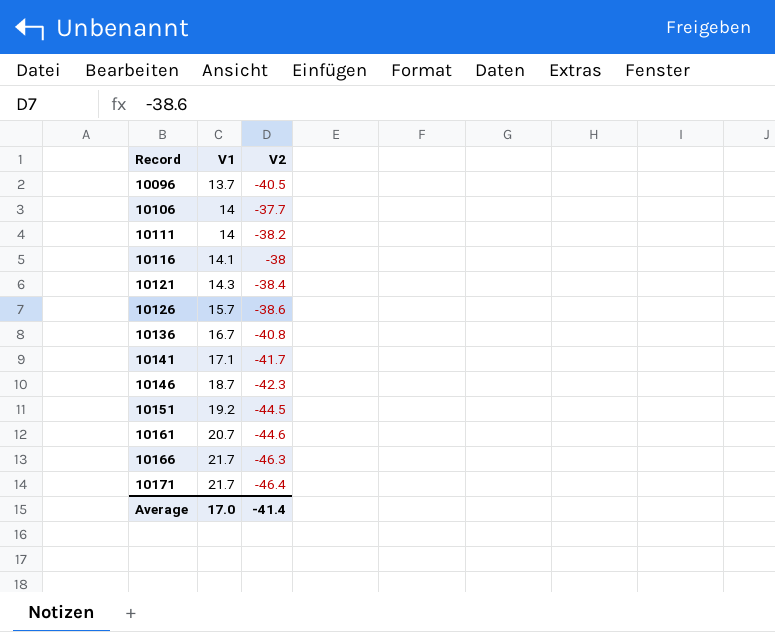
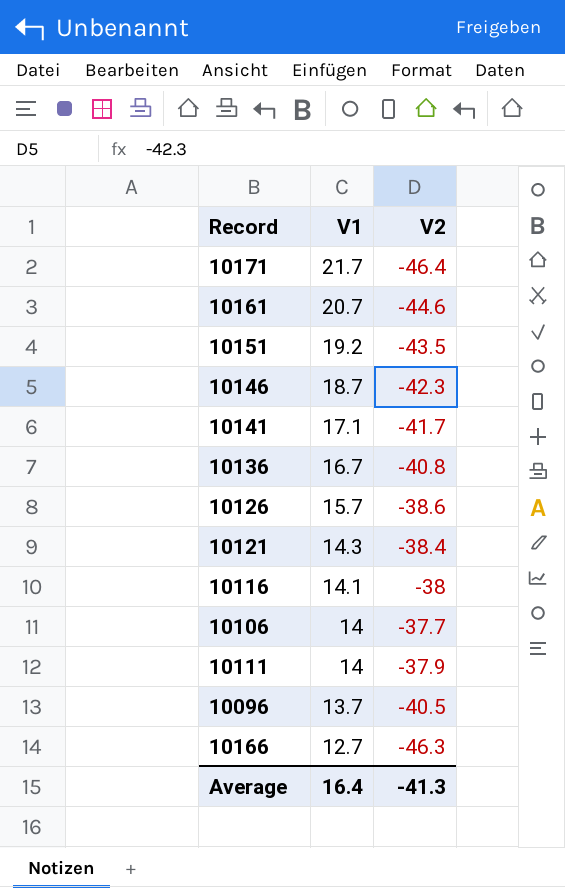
row order: Record ascending -> V1 descending
10151 | V2: -44.5 -> -43.5
10111 | V2: -38.2 -> -37.9
10166 | V1: 21.7 -> 12.7
Average | V1: 17.0 -> 16.4
Average | V2: -41.4 -> -41.3

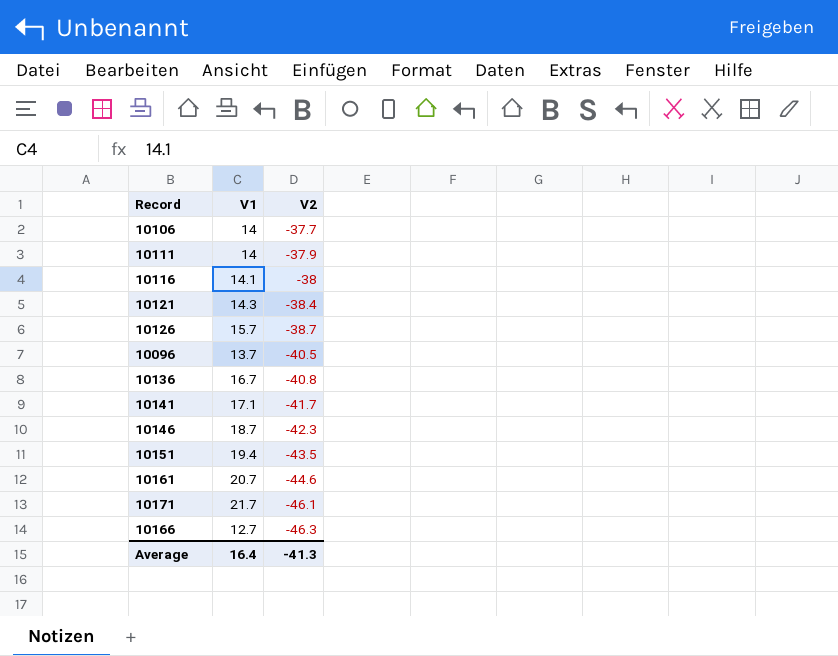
row order: V1 descending -> V2 descending
10126 | V2: -38.6 -> -38.7
10151 | V1: 19.2 -> 19.4
10171 | V2: -46.4 -> -46.1

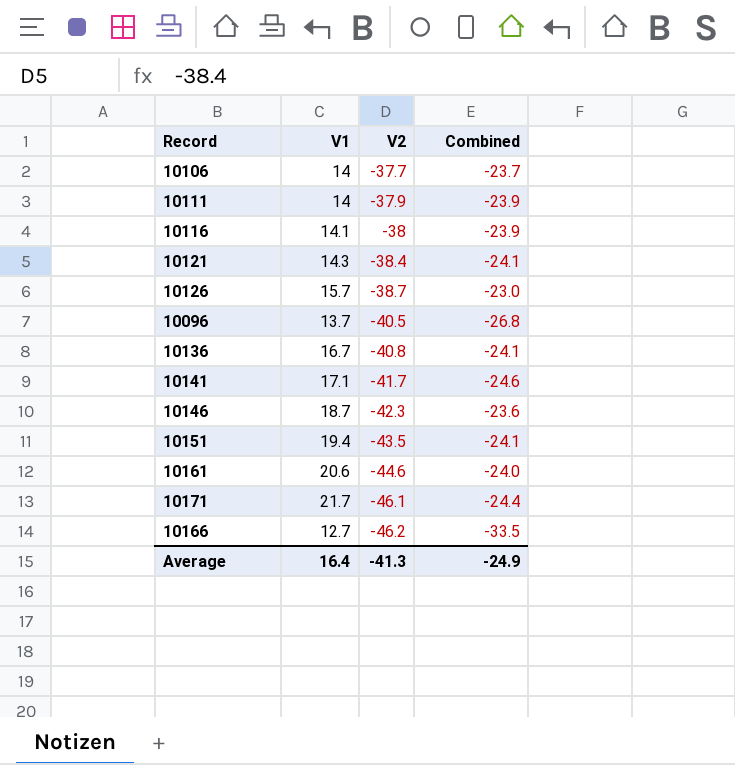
column Combined | formula: none -> [V1] + [V2]
10161 | V1: 20.7 -> 20.6
10166 | V2: -46.3 -> -46.2

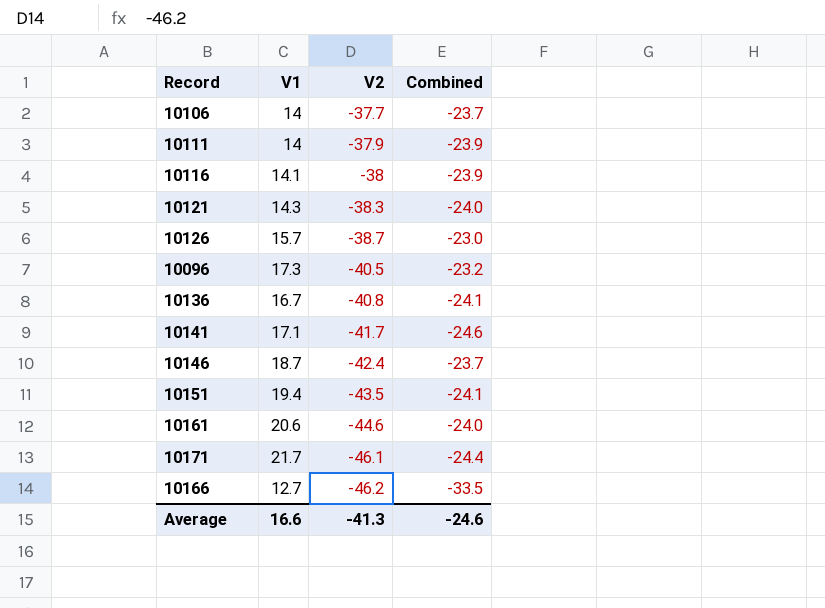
10121 | V2: -38.4 -> -38.3
10121 | Combined: -24.1 -> -24.0
10096 | V1: 13.7 -> 17.3
10096 | Combined: -26.8 -> -23.2
10146 | V2: -42.3 -> -42.4
10146 | Combined: -23.6 -> -23.7
Average | V1: 16.4 -> 16.6
Average | Combined: -24.9 -> -24.6

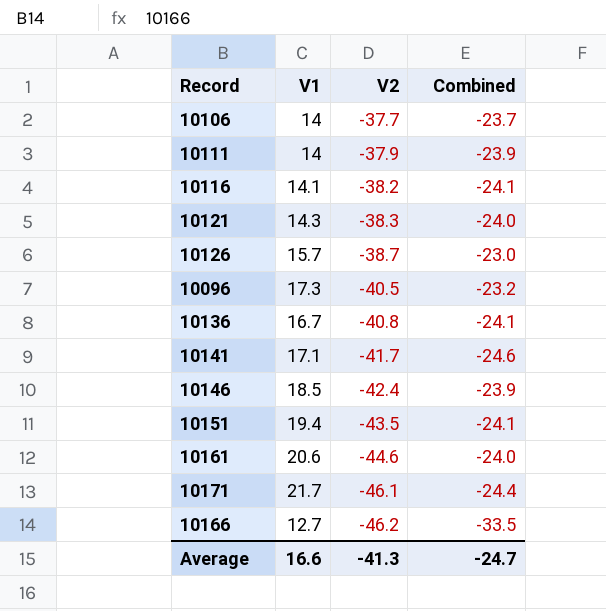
10116 | V2: -38 -> -38.2
10116 | Combined: -23.9 -> -24.1
10146 | V1: 18.7 -> 18.5
10146 | Combined: -23.7 -> -23.9
Average | Combined: -24.6 -> -24.7

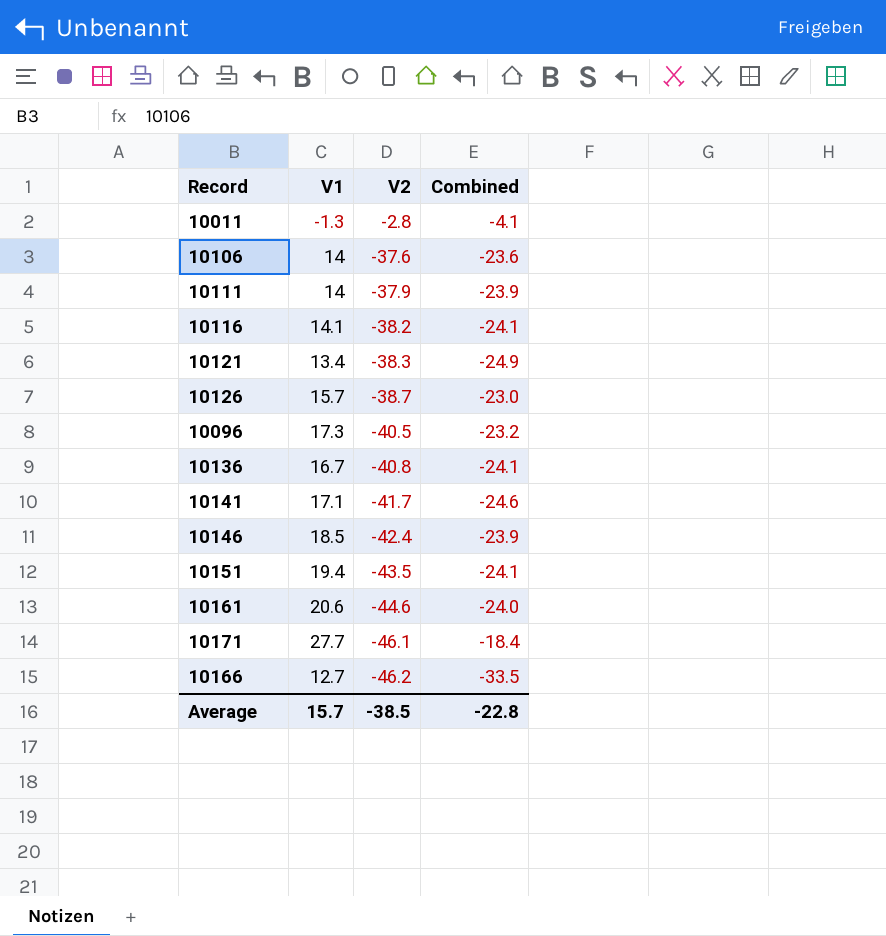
row 10011: none -> -1.3 | -2.8 | -4.1
10106 | V2: -37.7 -> -37.6
10106 | Combined: -23.7 -> -23.6
10121 | V1: 14.3 -> 13.4
10121 | Combined: -24.0 -> -24.9
10171 | V1: 21.7 -> 27.7
10171 | Combined: -24.4 -> -18.4
Average | V1: 16.6 -> 15.7
Average | V2: -41.3 -> -38.5
Average | Combined: -24.7 -> -22.8

